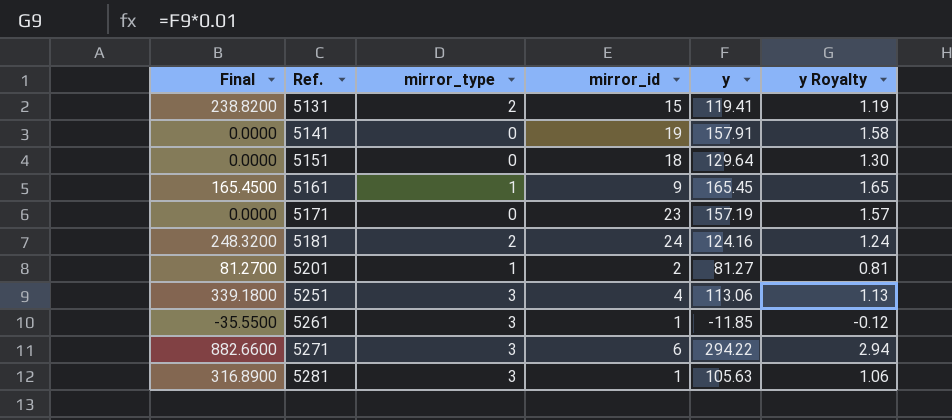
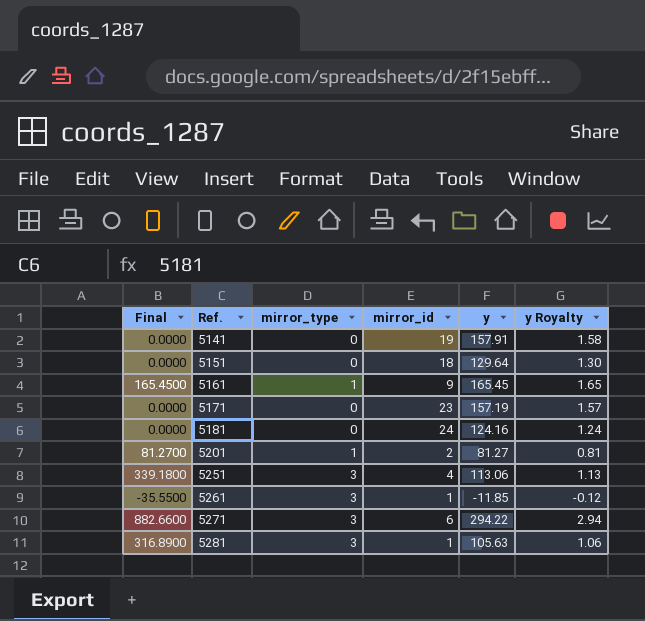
row 5131: 238.8200 | 2 | 15 | 119.41 | 1.19 -> none
5181 | Final: 248.3200 -> 0.0000
5181 | mirror_type: 2 -> 0

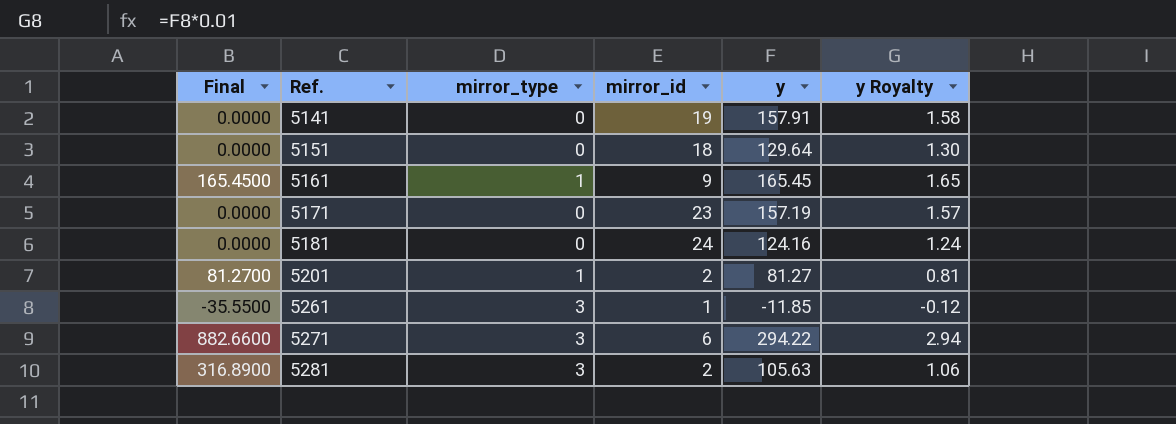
row 5251: 339.1800 | 3 | 4 | 113.06 | 1.13 -> none
5281 | mirror_id: 1 -> 2

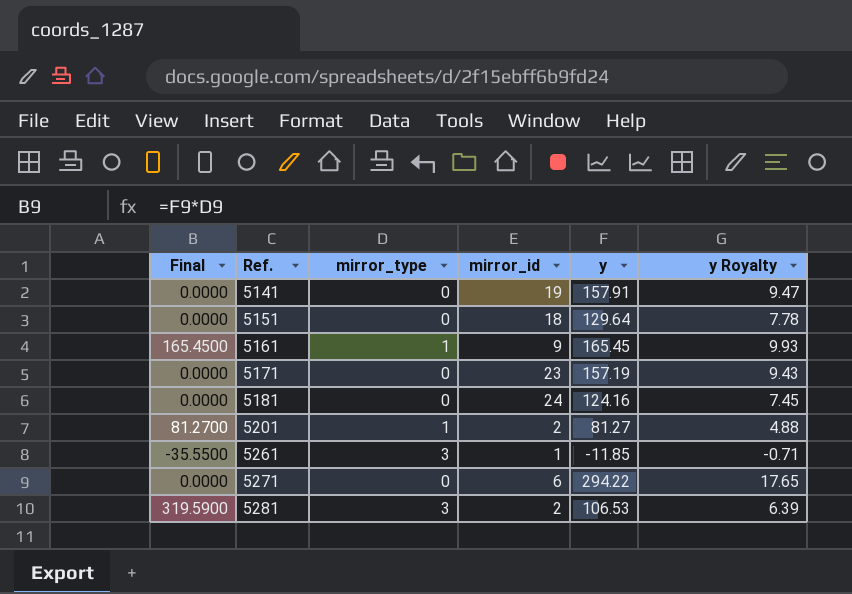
column y Royalty | formula: [y] * 0.01 -> [y] * 0.06
5271 | Final: 882.6600 -> 0.0000
5271 | mirror_type: 3 -> 0
5281 | Final: 316.8900 -> 319.5900
5281 | y: 105.63 -> 106.53

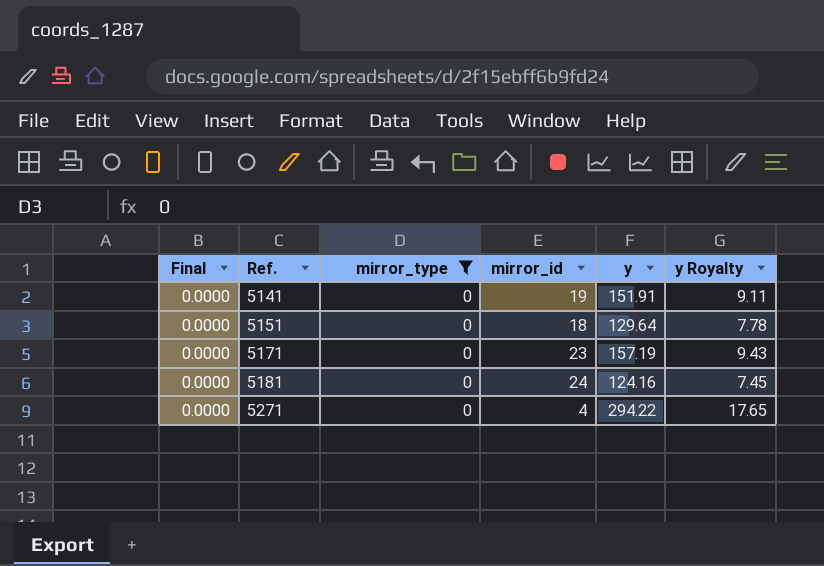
filter: none -> mirror_type = 0
5141 | y: 157.91 -> 151.91
5141 | y Royalty: 9.47 -> 9.11
5271 | mirror_id: 6 -> 4

